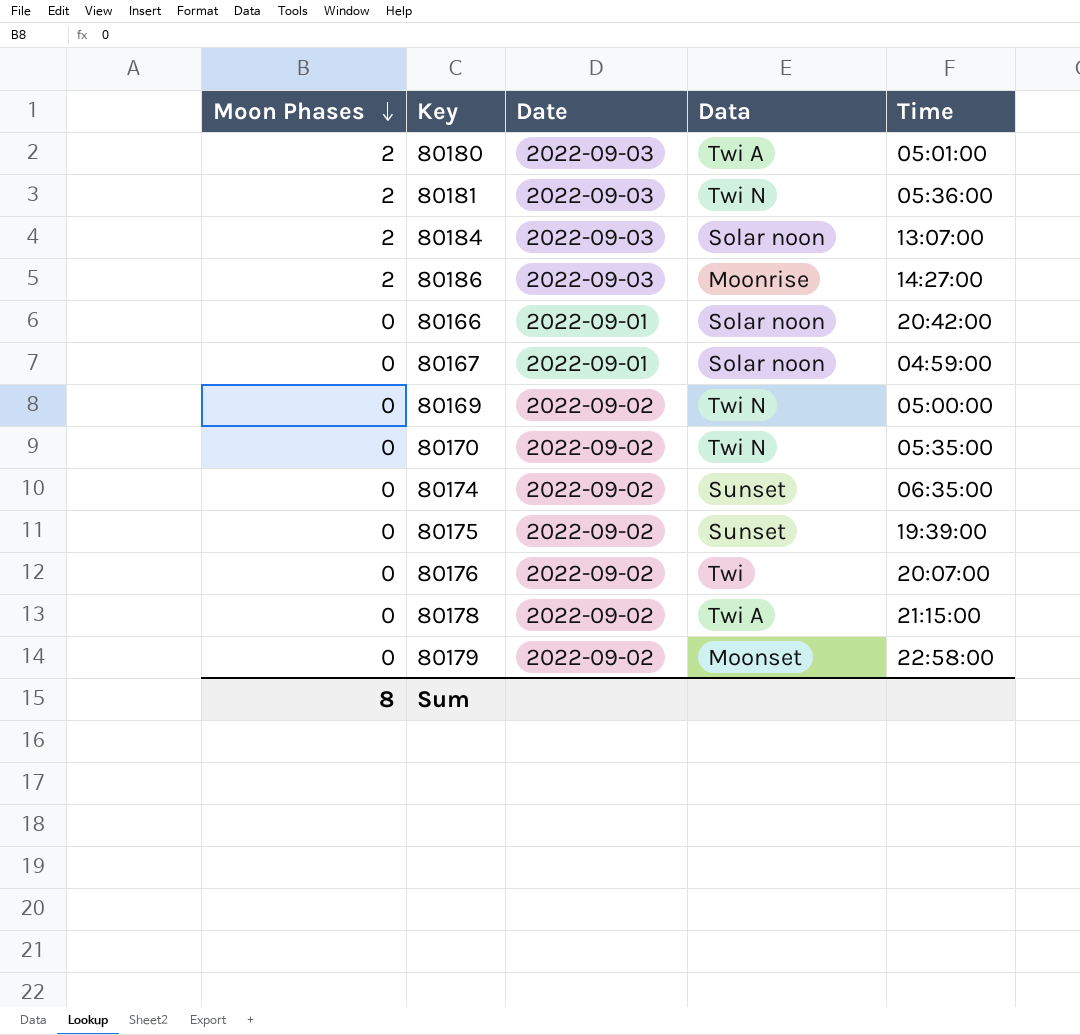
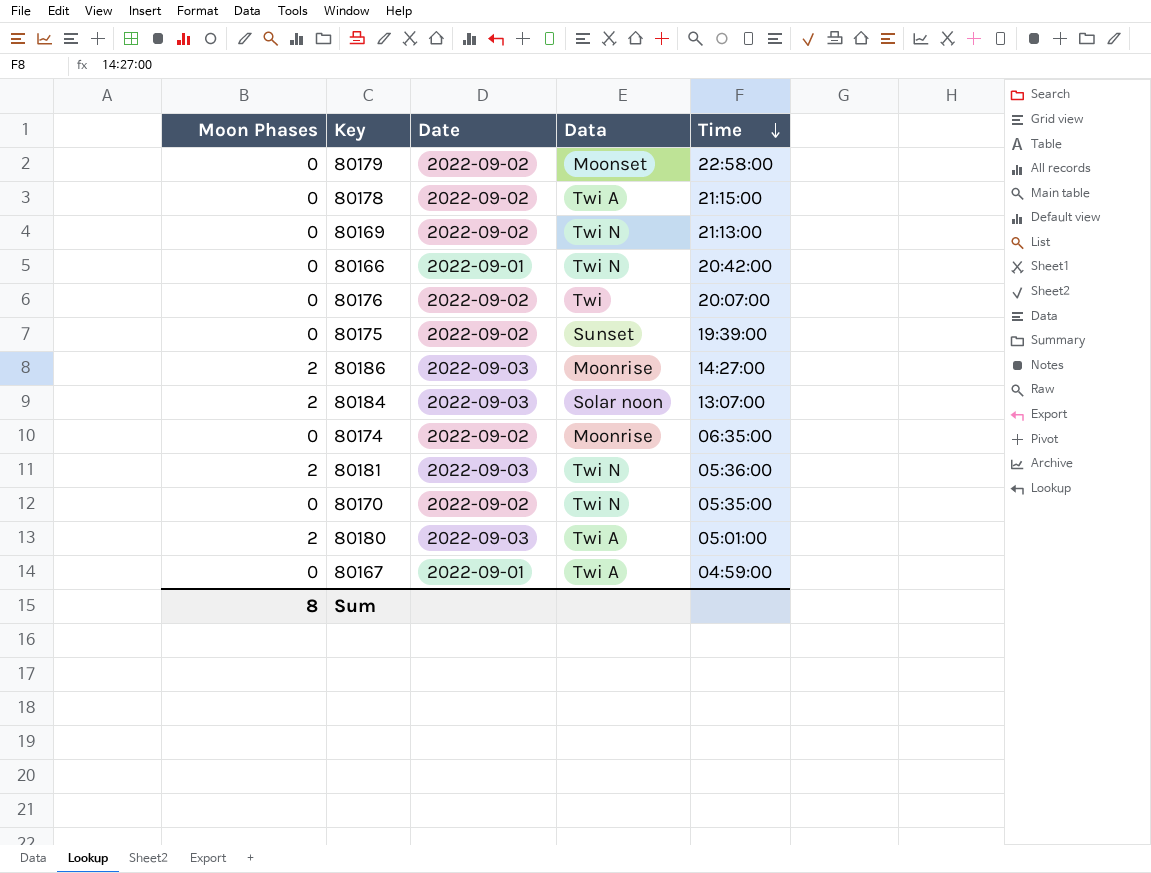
row order: Moon Phases descending -> Time descending
80169 | Time: 05:00:00 -> 21:13:00
80166 | Data: Solar noon -> Twi N
80174 | Data: Sunset -> Moonrise
80167 | Data: Solar noon -> Twi A

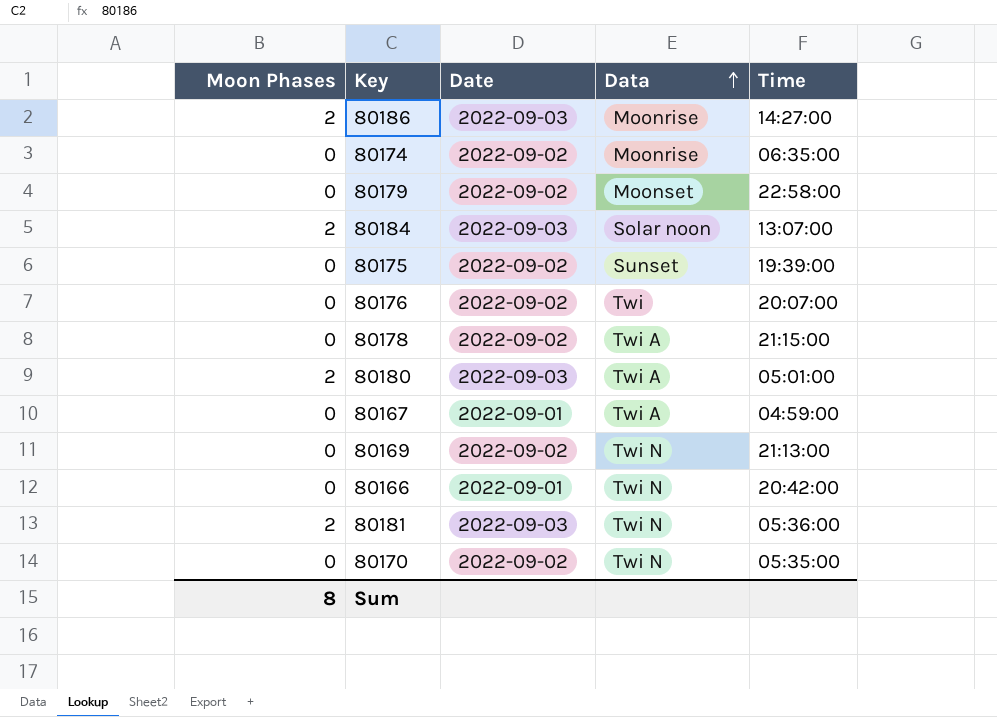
row order: Time descending -> Data ascending

